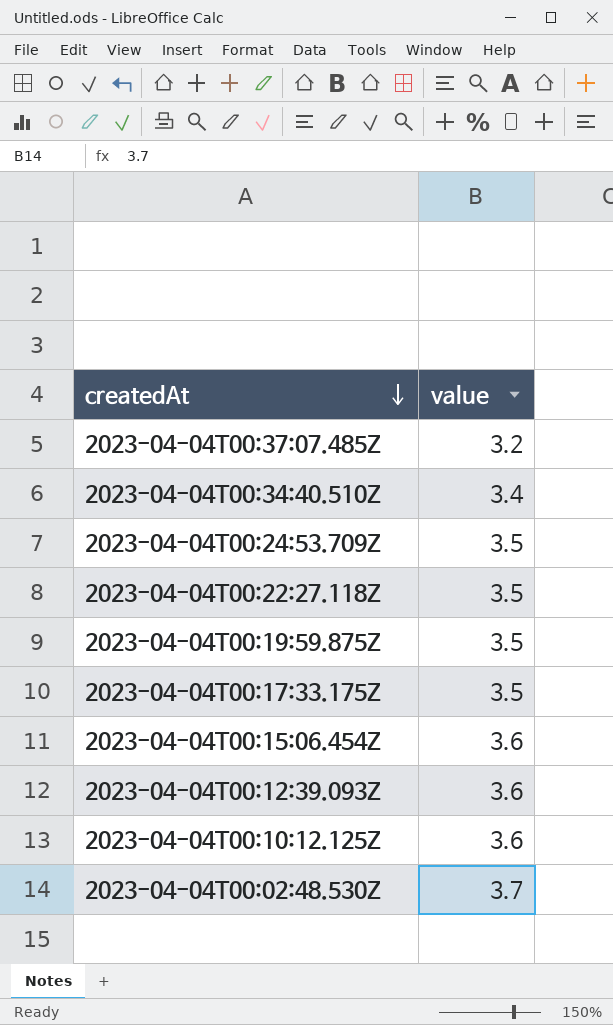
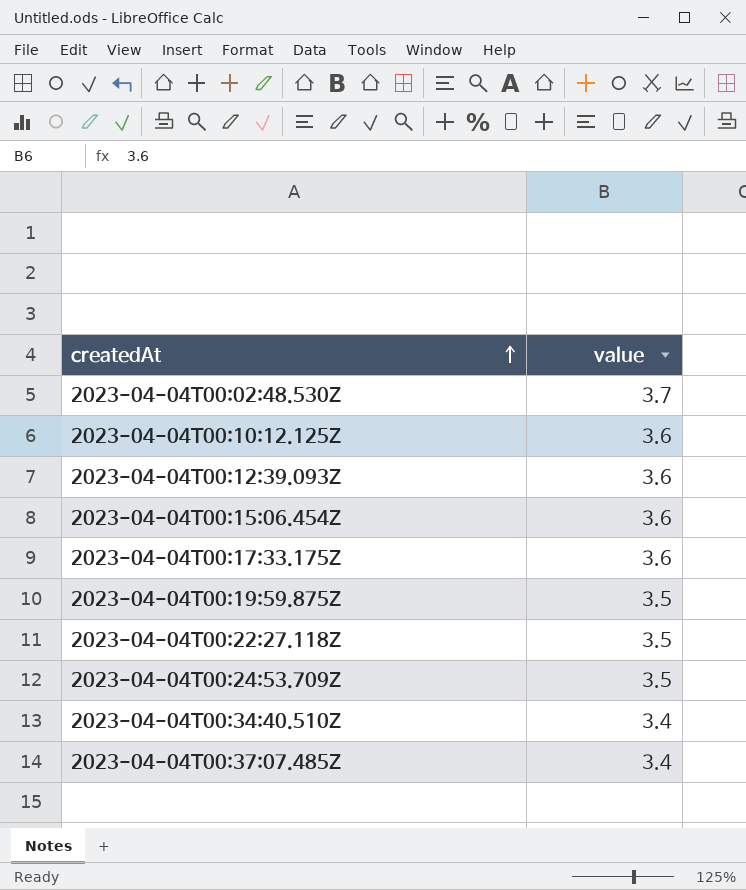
row order: createdAt descending -> createdAt ascending
2023-04-04T00:17:33.175Z | value: 3.5 -> 3.6
2023-04-04T00:37:07.485Z | value: 3.2 -> 3.4

